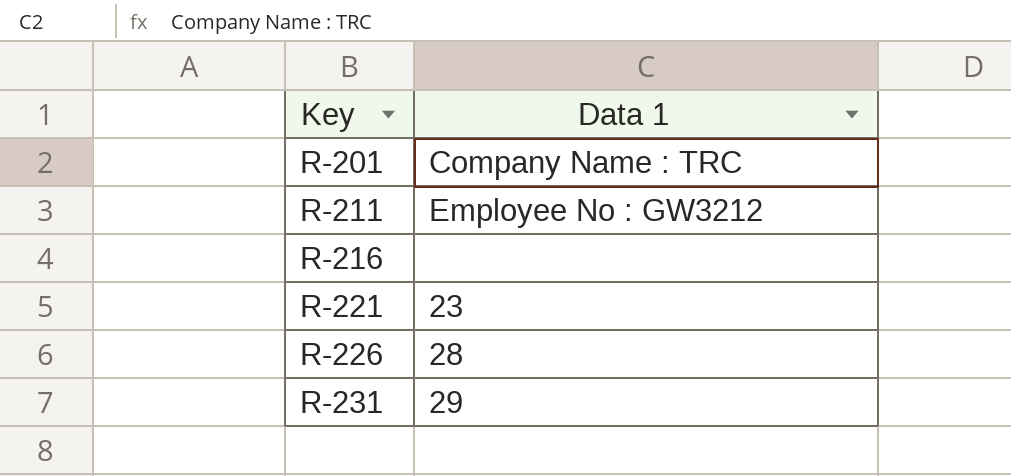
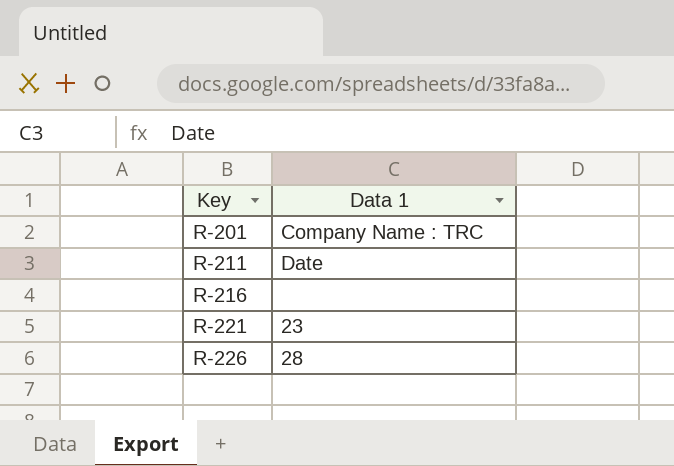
row R-231: 29 -> none
R-211 | Data 1: Employee No : GW3212 -> Date

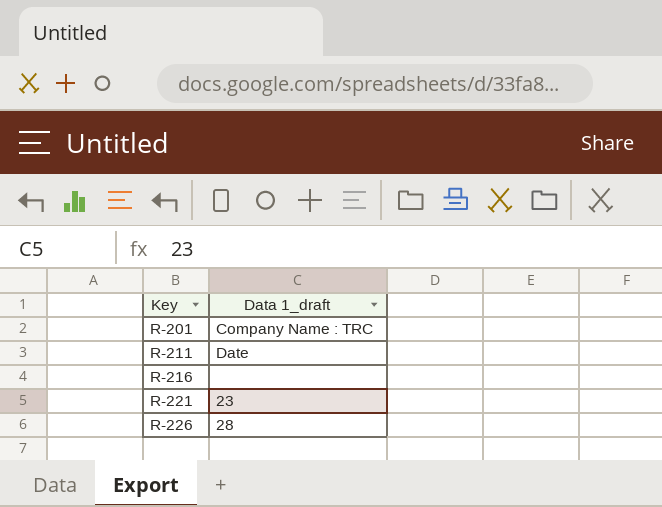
column name: Data 1 -> Data 1_draft

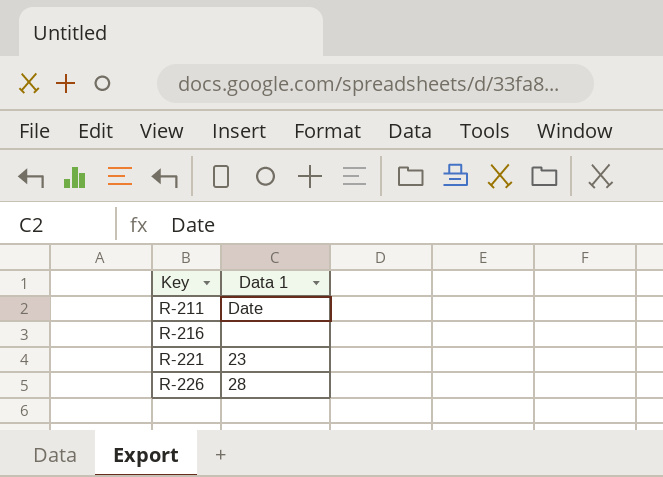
column name: Data 1_draft -> Data 1
row R-201: Company Name : TRC -> none

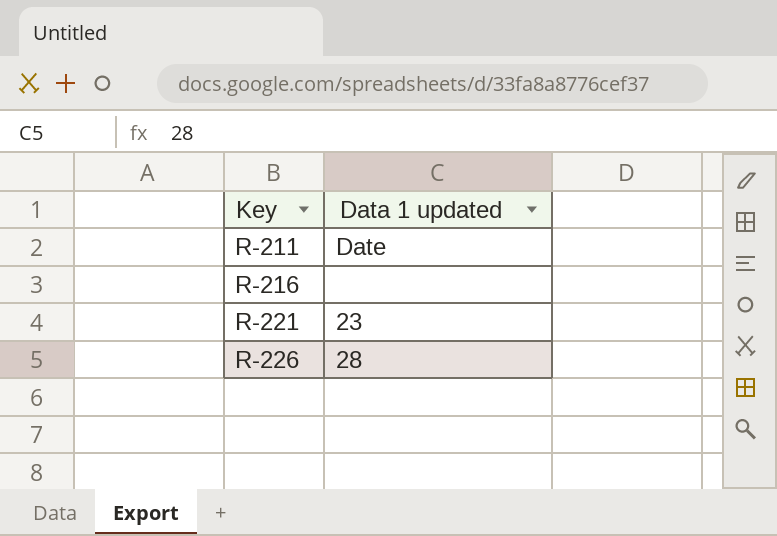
column name: Data 1 -> Data 1 updated

